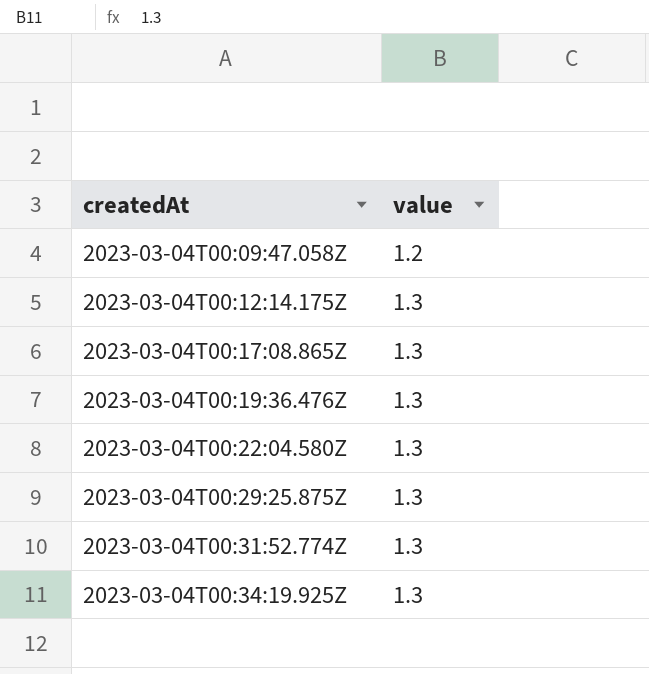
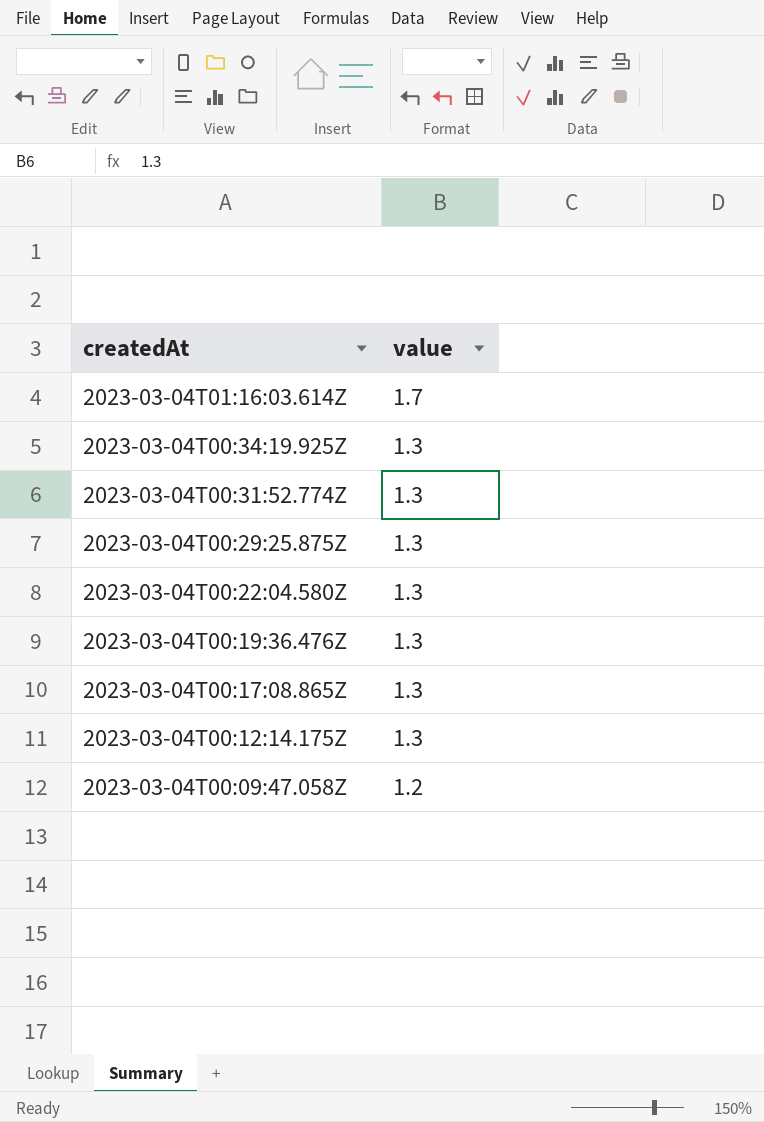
row order: createdAt ascending -> createdAt descending
row 2023-03-04T01:16:03.614Z: none -> 1.7

